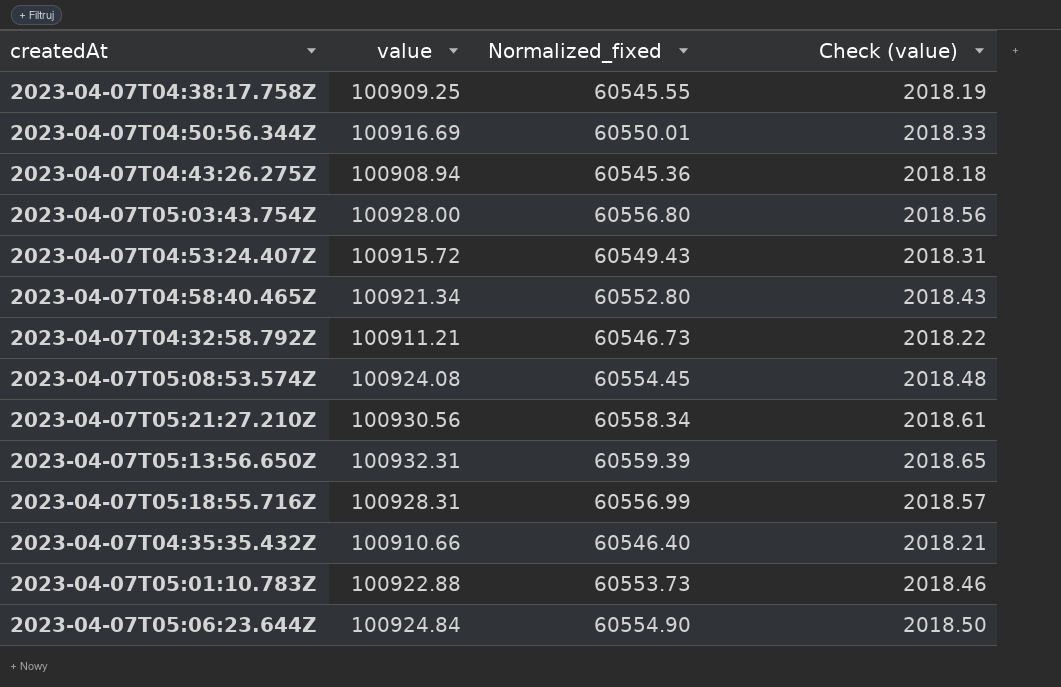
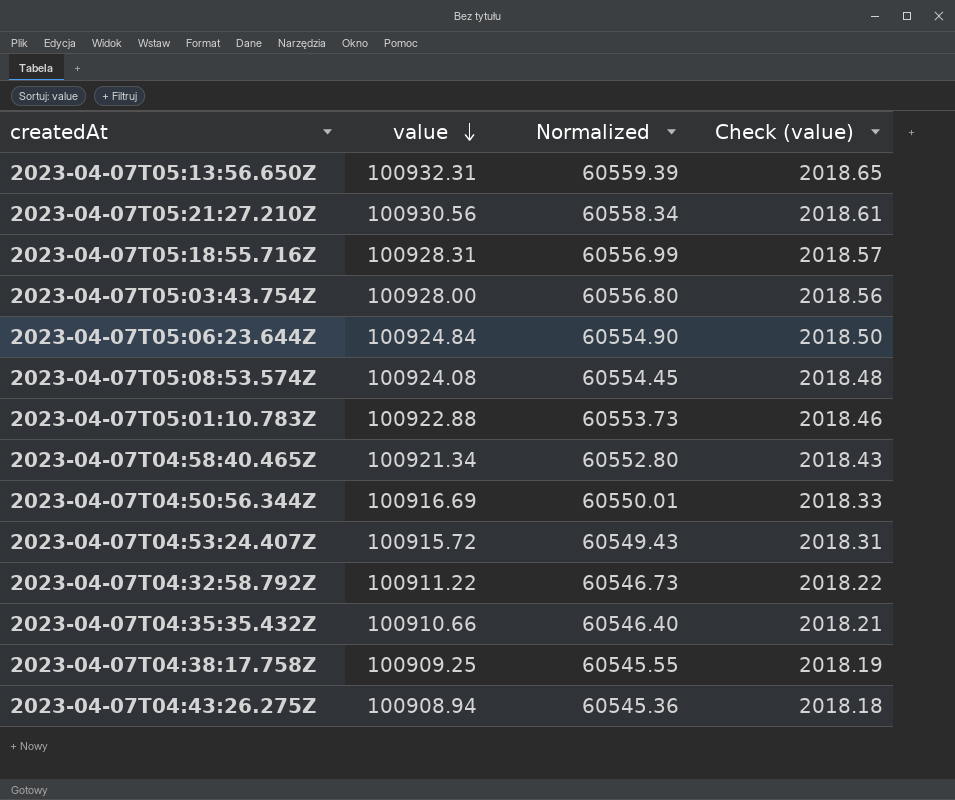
row order: none -> value descending
column name: Normalized_fixed -> Normalized
2023-04-07T04:32:58.792Z | value: 100911.21 -> 100911.22

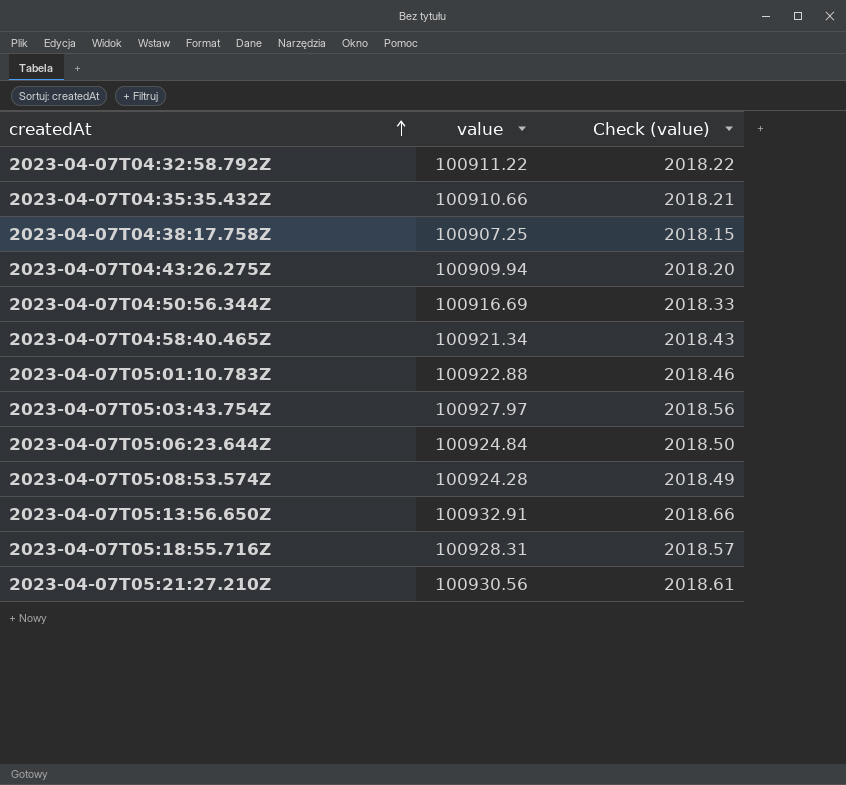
row order: value descending -> createdAt ascending
column Normalized | formula: [value] * 0.6 -> none
row 2023-04-07T04:53:24.407Z: 100915.72 | 60549.43 | 2018.31 -> none
2023-04-07T04:38:17.758Z | value: 100909.25 -> 100907.25
2023-04-07T04:38:17.758Z | Check (value): 2018.19 -> 2018.15
2023-04-07T04:43:26.275Z | value: 100908.94 -> 100909.94
2023-04-07T04:43:26.275Z | Check (value): 2018.18 -> 2018.20
2023-04-07T05:03:43.754Z | value: 100928.00 -> 100927.97
2023-04-07T05:08:53.574Z | value: 100924.08 -> 100924.28
2023-04-07T05:08:53.574Z | Check (value): 2018.48 -> 2018.49
2023-04-07T05:13:56.650Z | value: 100932.31 -> 100932.91
2023-04-07T05:13:56.650Z | Check (value): 2018.65 -> 2018.66

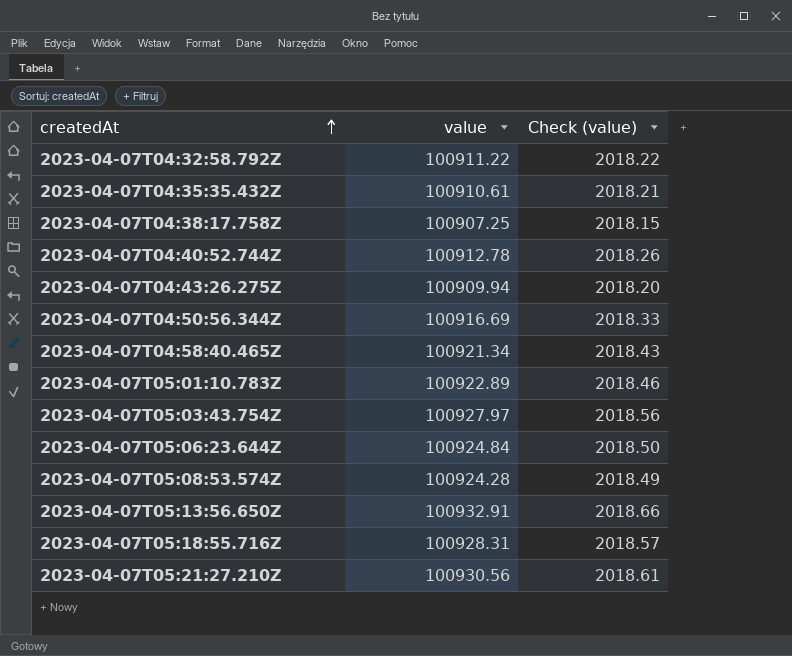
2023-04-07T04:35:35.432Z | value: 100910.66 -> 100910.61
row 2023-04-07T04:40:52.744Z: none -> 100912.78 | 2018.26
2023-04-07T05:01:10.783Z | value: 100922.88 -> 100922.89

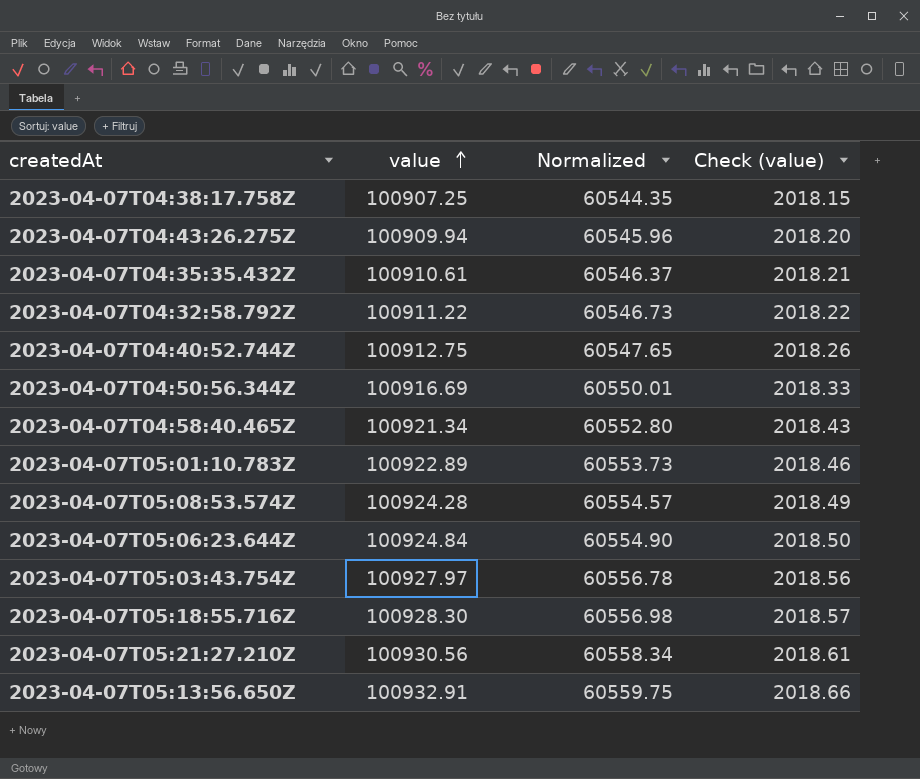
row order: createdAt ascending -> value ascending
column Normalized | formula: none -> [value] * 0.6
2023-04-07T04:40:52.744Z | value: 100912.78 -> 100912.75
2023-04-07T05:18:55.716Z | value: 100928.31 -> 100928.30

